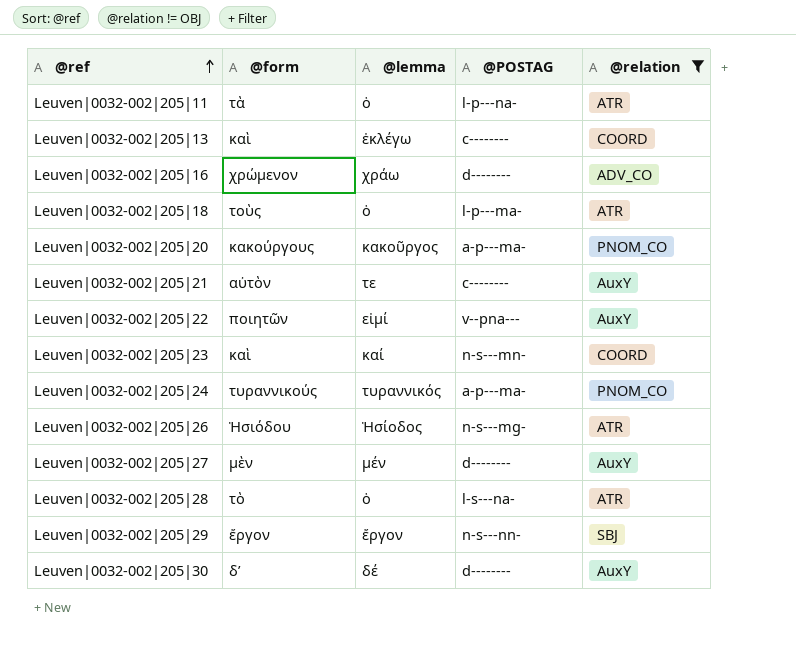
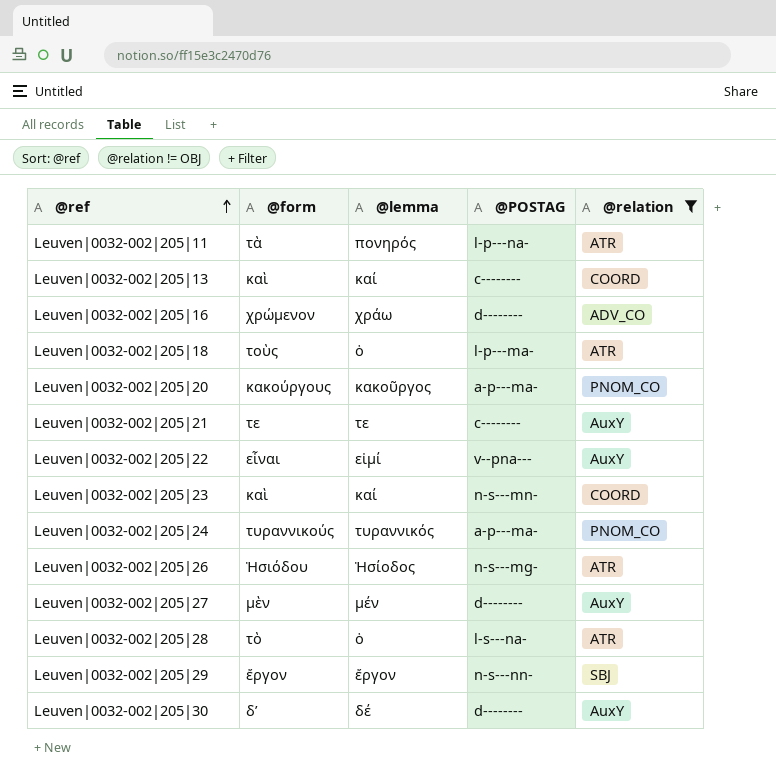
Leuven|0032-002|205|11 | @lemma: ὁ -> πονηρός
Leuven|0032-002|205|13 | @lemma: ἐκλέγω -> καί
Leuven|0032-002|205|21 | @form: αὐτὸν -> τε
Leuven|0032-002|205|22 | @form: ποιητῶν -> εἶναι

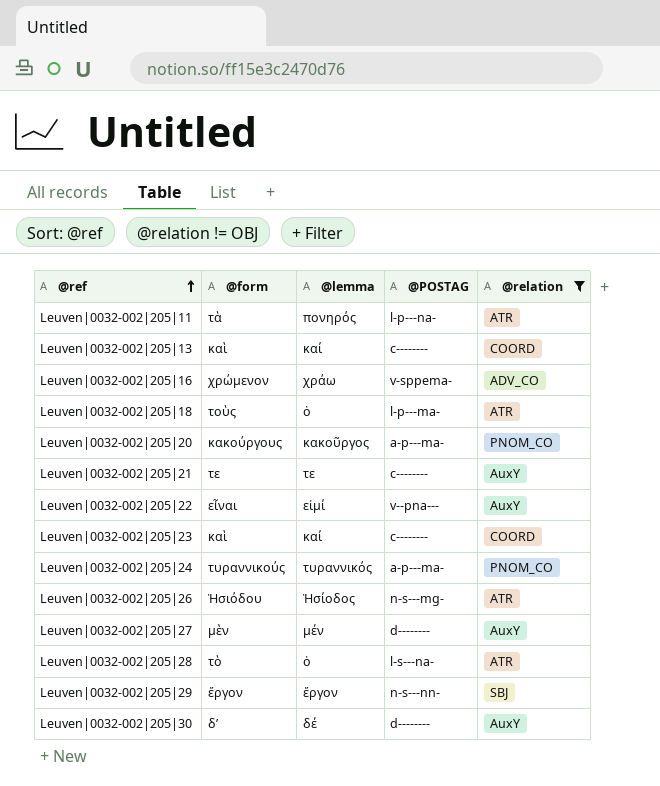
Leuven|0032-002|205|16 | @POSTAG: d-------- -> v-sppema-
Leuven|0032-002|205|23 | @POSTAG: n-s---mn- -> c--------

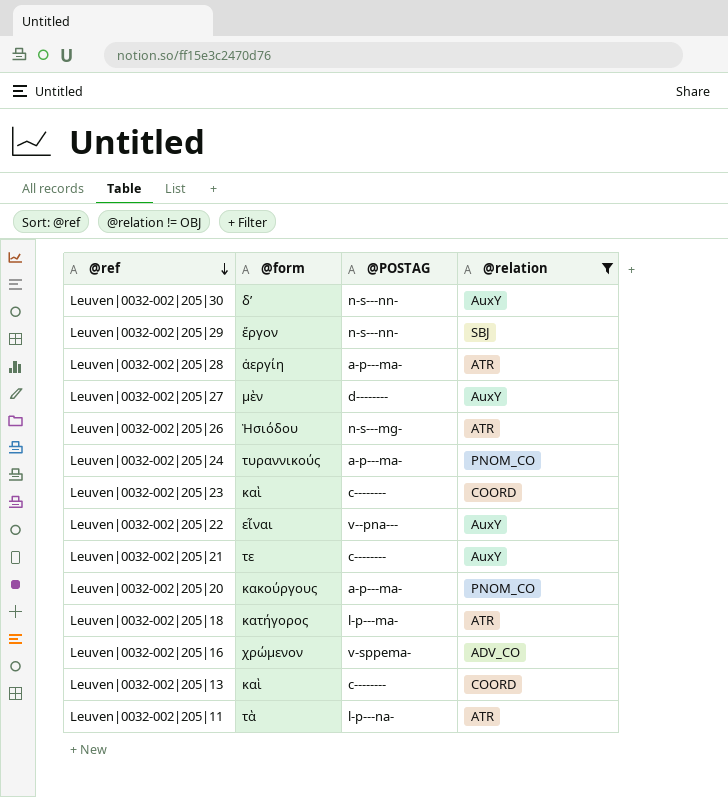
row order: @ref ascending -> @ref descending
column @lemma | position: 3 -> none
Leuven|0032-002|205|30 | @POSTAG: d-------- -> n-s---nn-
Leuven|0032-002|205|28 | @form: τὸ -> ἀεργίη
Leuven|0032-002|205|28 | @POSTAG: l-s---na- -> a-p---ma-
Leuven|0032-002|205|18 | @form: τοὺς -> κατήγορος

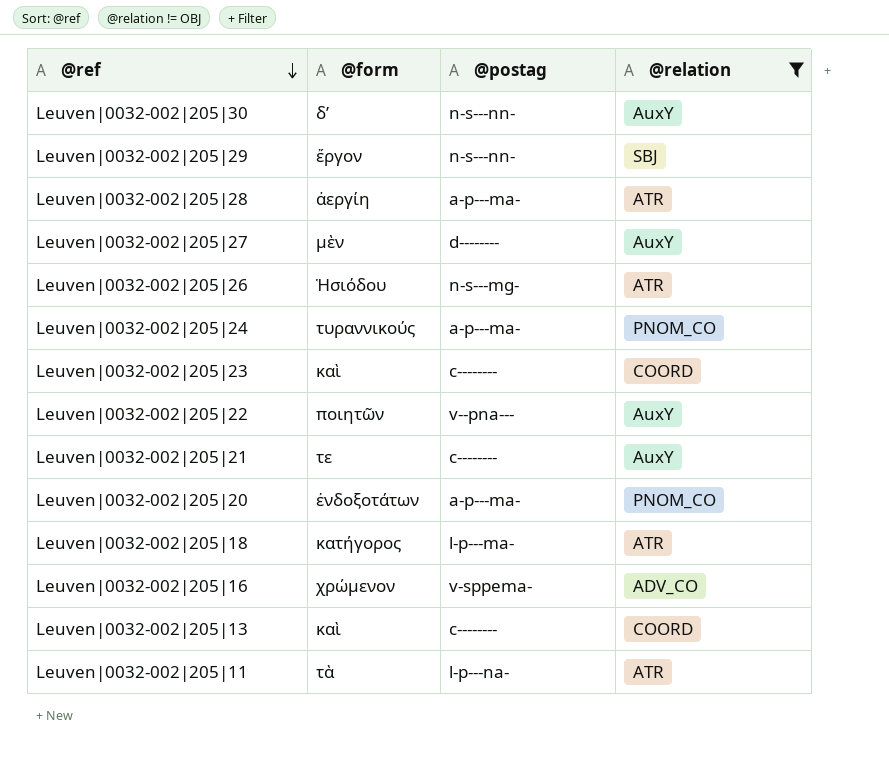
column name: @POSTAG -> @postag
Leuven|0032-002|205|22 | @form: εἶναι -> ποιητῶν
Leuven|0032-002|205|20 | @form: κακούργους -> ἐνδοξοτάτων

